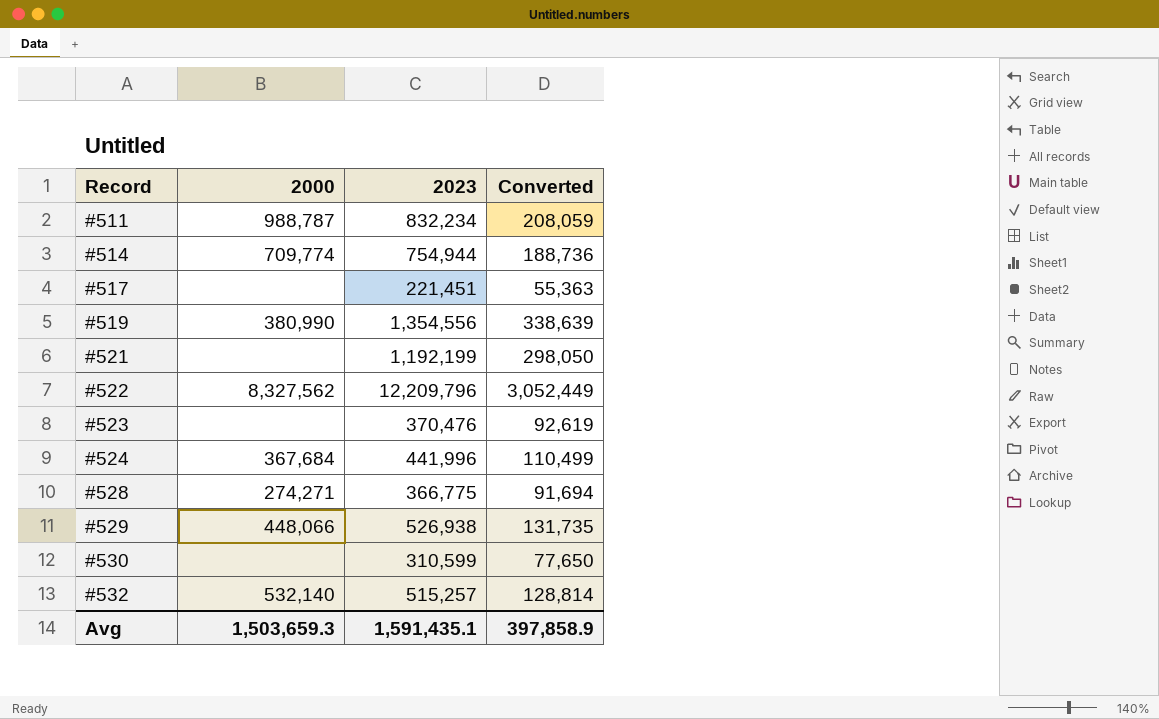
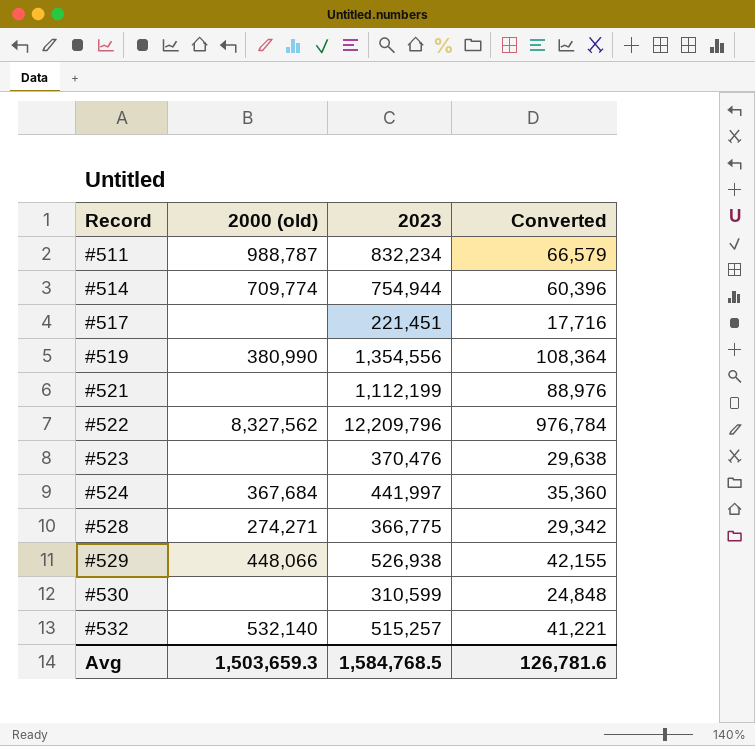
column name: 2000 -> 2000 (old)
column Converted | formula: [2023] * 0.25 -> [2023] * 0.08
#521 | 2023: 1,192,199 -> 1,112,199
#524 | 2023: 441,996 -> 441,997
Avg | 2023: 1,591,435.1 -> 1,584,768.5
Avg | Converted: 397,858.9 -> 126,781.6

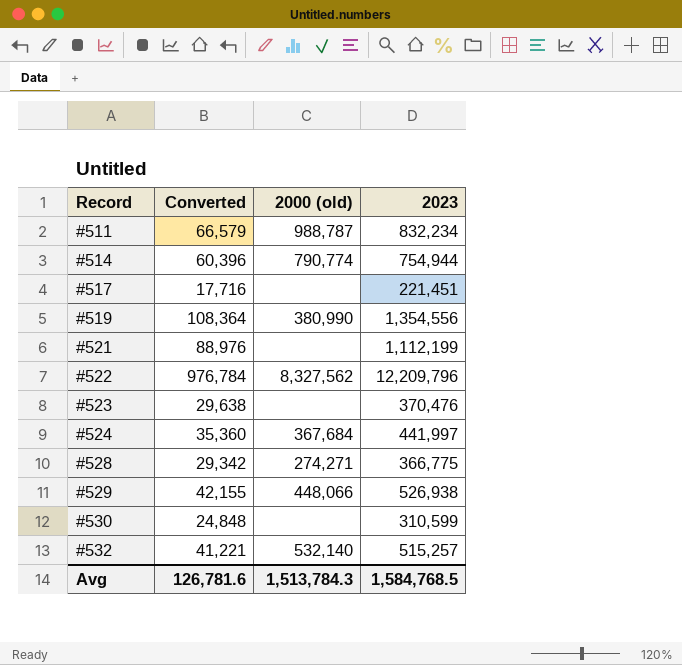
column Converted | position: 4 -> 2
#514 | 2000 (old): 709,774 -> 790,774
Avg | 2000 (old): 1,503,659.3 -> 1,513,784.3

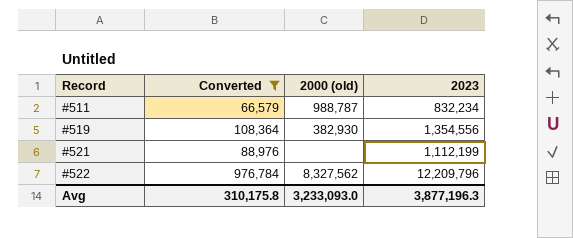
filter: none -> Converted >= 66,579
#519 | 2000 (old): 380,990 -> 382,930
Avg | Converted: 126,781.6 -> 310,175.8
Avg | 2000 (old): 1,513,784.3 -> 3,233,093.0
Avg | 2023: 1,584,768.5 -> 3,877,196.3

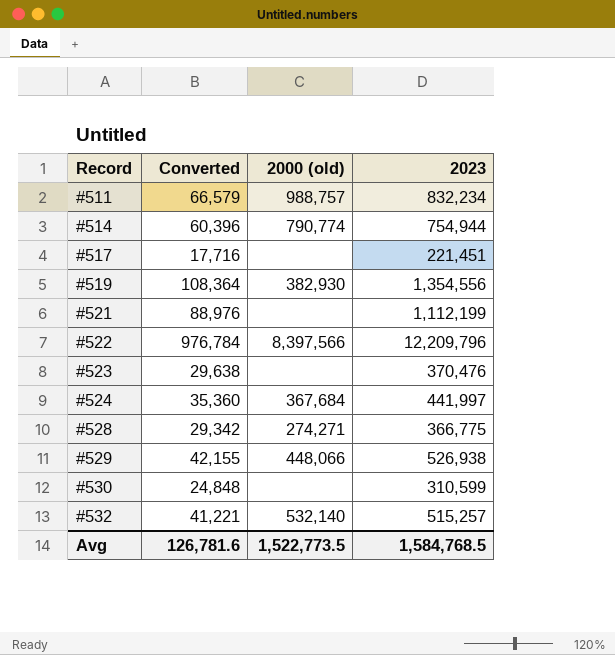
filter: Converted >= 66,579 -> none
#511 | 2000 (old): 988,787 -> 988,757
#522 | 2000 (old): 8,327,562 -> 8,397,566
Avg | Converted: 310,175.8 -> 126,781.6
Avg | 2000 (old): 3,233,093.0 -> 1,522,773.5
Avg | 2023: 3,877,196.3 -> 1,584,768.5

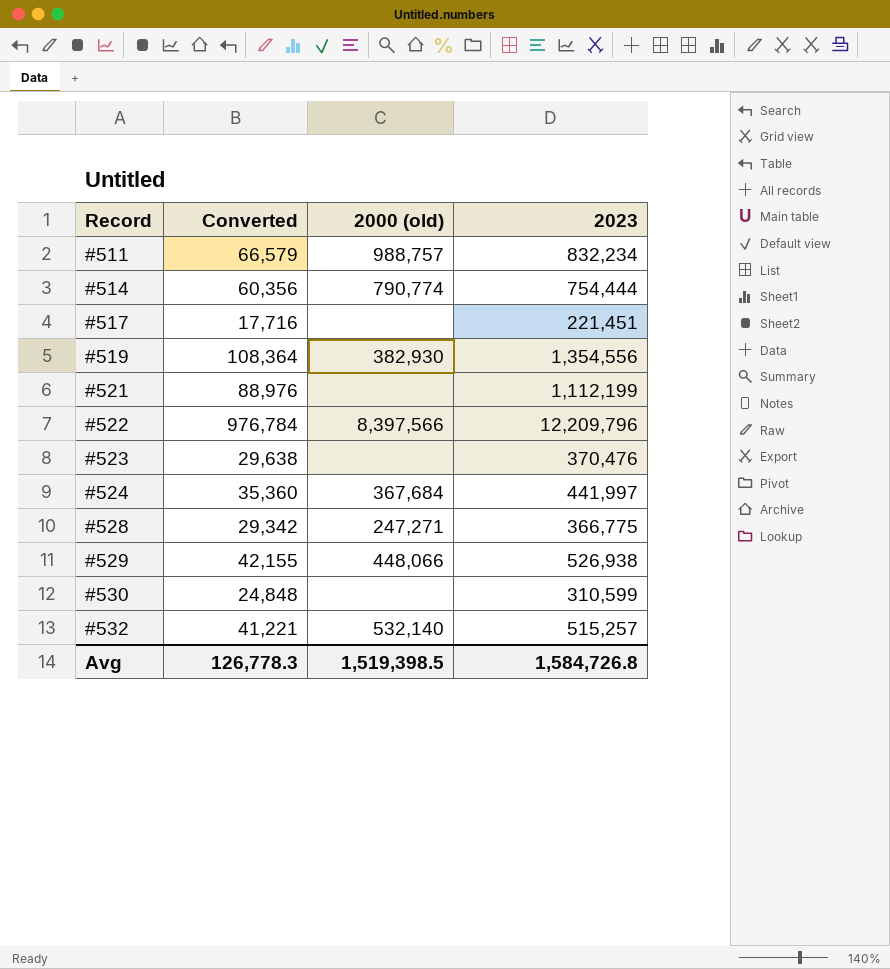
#514 | Converted: 60,396 -> 60,356
#514 | 2023: 754,944 -> 754,444
#528 | 2000 (old): 274,271 -> 247,271
Avg | Converted: 126,781.6 -> 126,778.3
Avg | 2000 (old): 1,522,773.5 -> 1,519,398.5
Avg | 2023: 1,584,768.5 -> 1,584,726.8

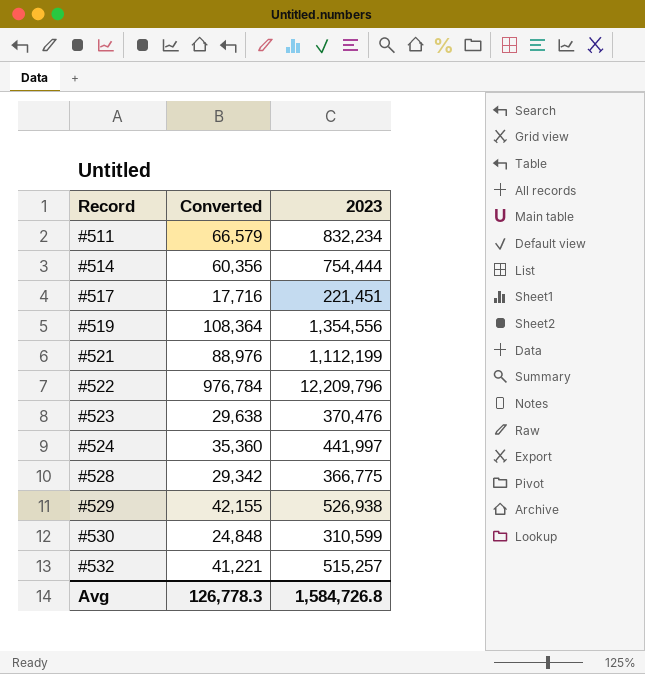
column 2000 (old) | position: 3 -> none

